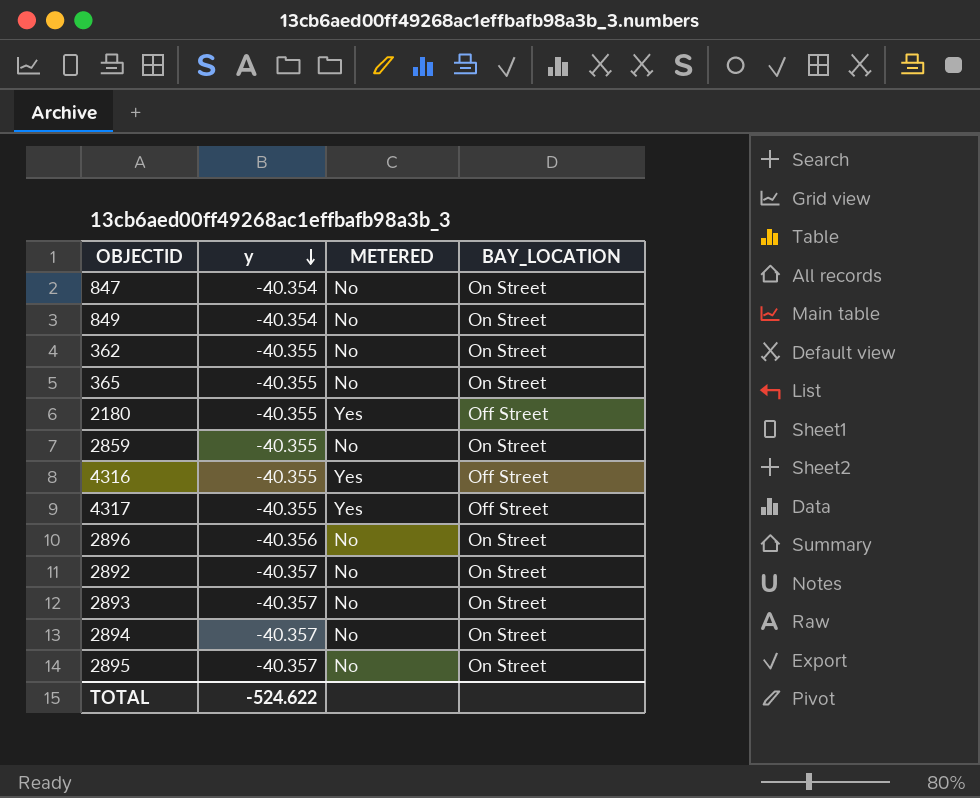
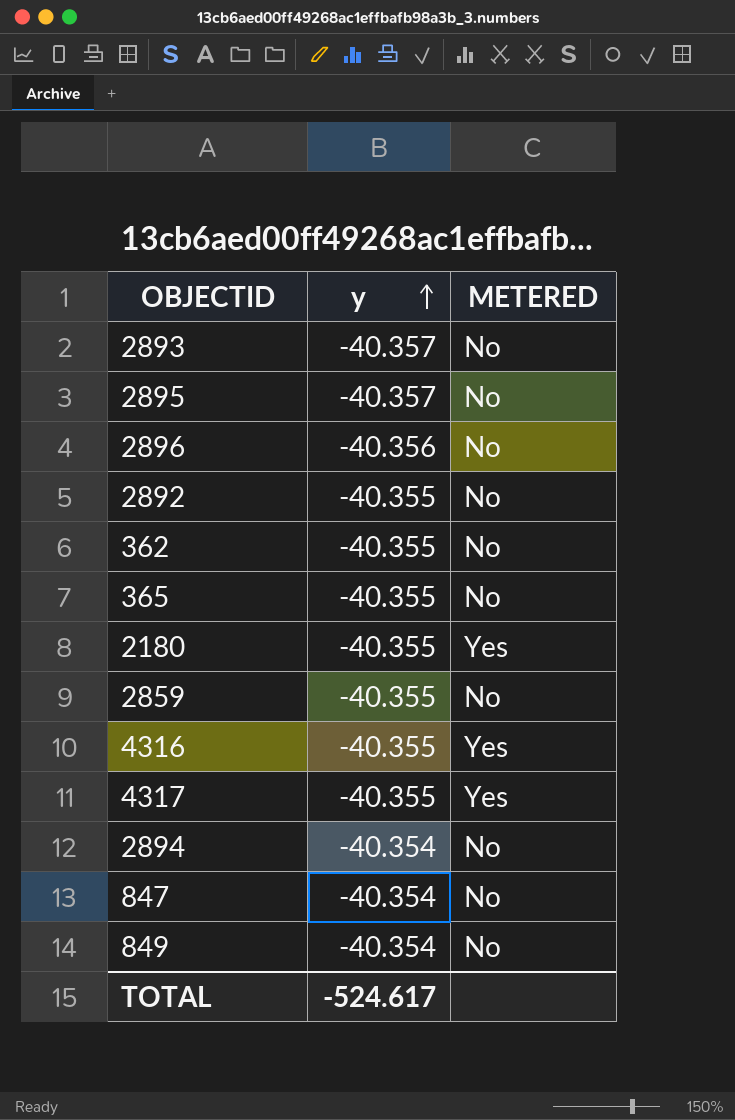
row order: y descending -> y ascending
column BAY_LOCATION | position: 4 -> none
2892 | y: -40.357 -> -40.355
2894 | y: -40.357 -> -40.354
TOTAL | y: -524.622 -> -524.617

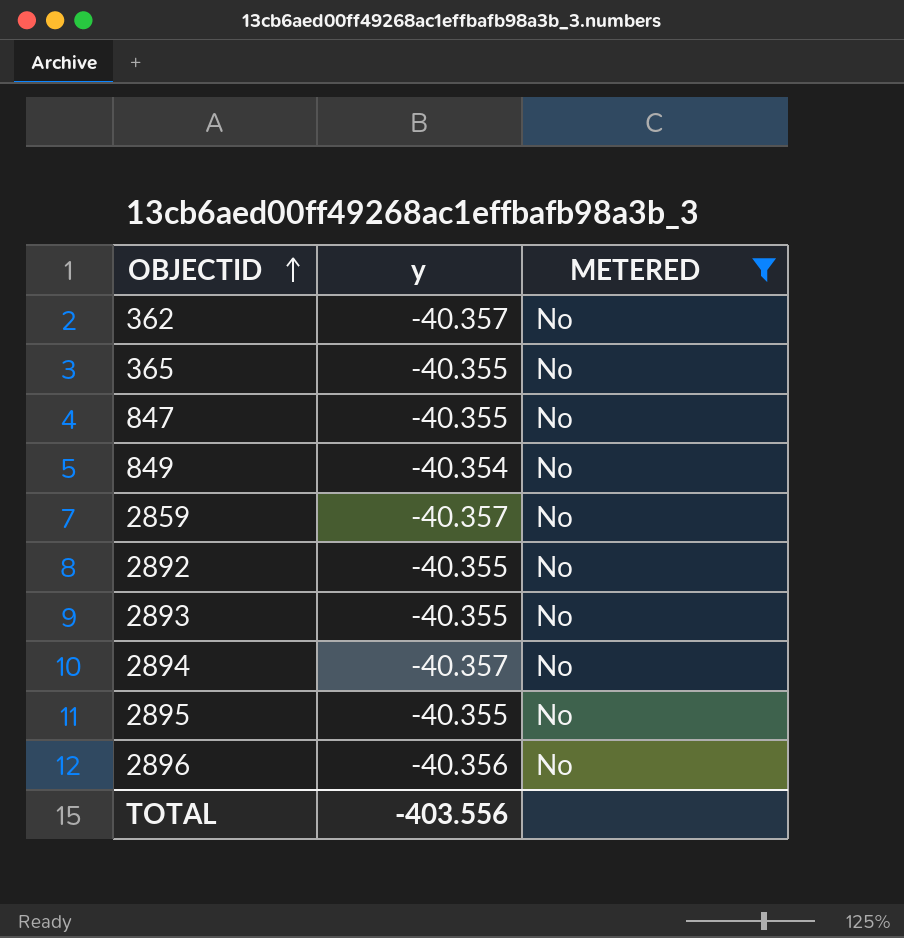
filter: none -> METERED = No
row order: y ascending -> OBJECTID ascending
362 | y: -40.355 -> -40.357
847 | y: -40.354 -> -40.355
2859 | y: -40.355 -> -40.357
2893 | y: -40.357 -> -40.355
2894 | y: -40.354 -> -40.357
2895 | y: -40.357 -> -40.355
TOTAL | y: -524.617 -> -403.556

